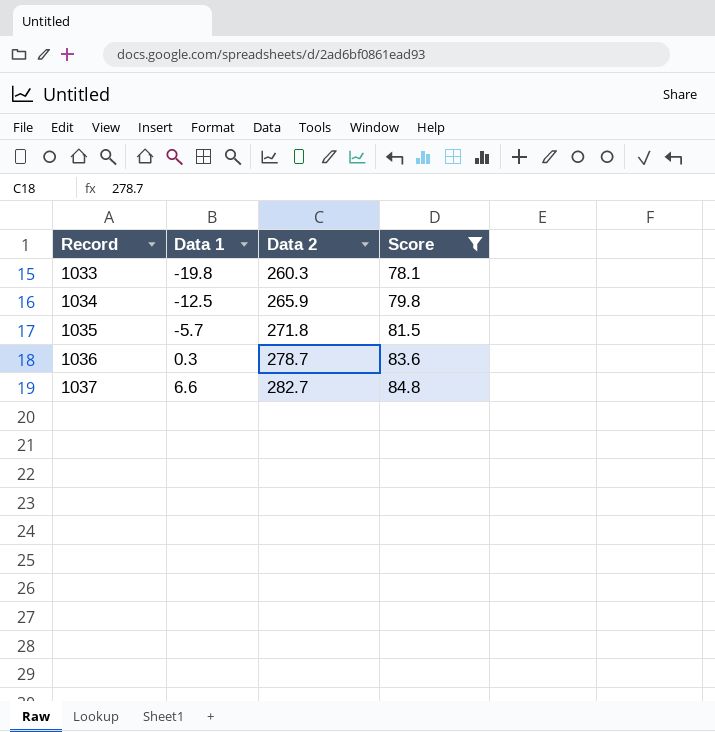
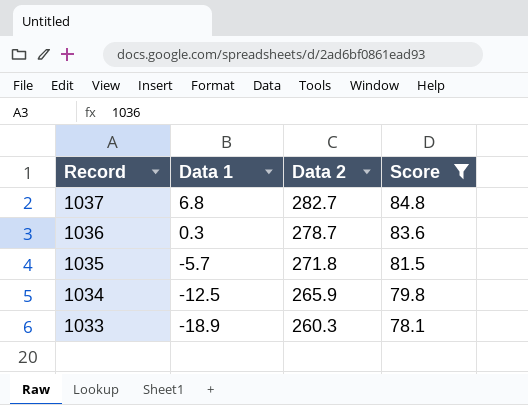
row order: Record ascending -> Record descending
1037 | Data 1: 6.6 -> 6.8
1033 | Data 1: -19.8 -> -18.9

